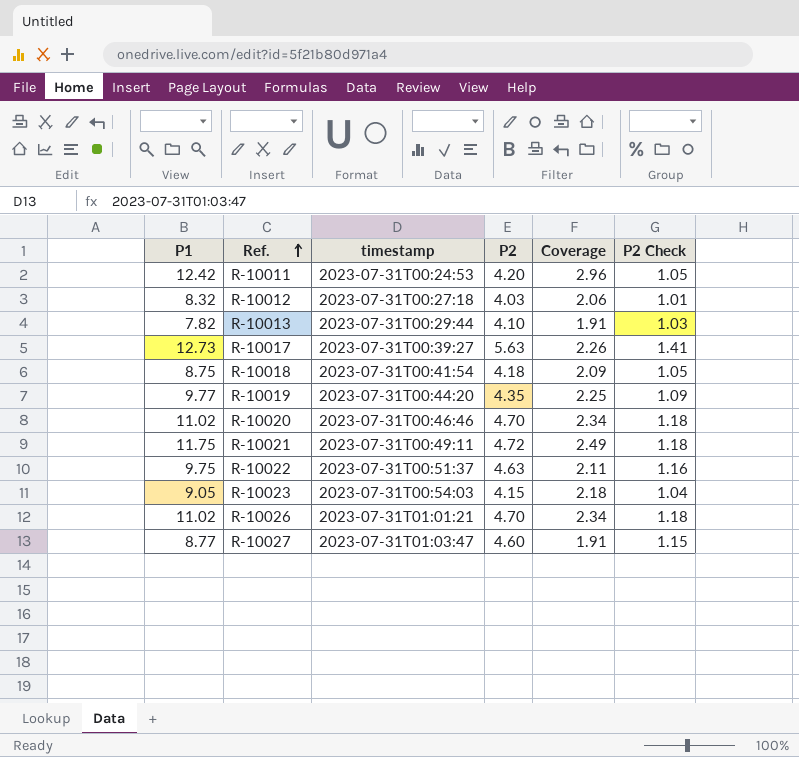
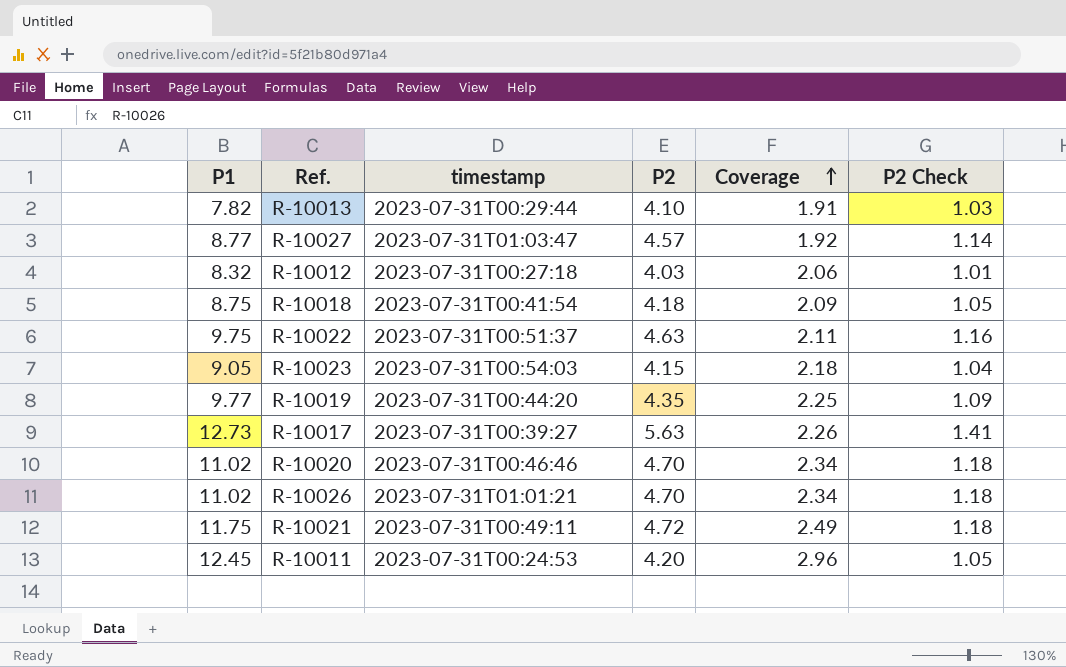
row order: Ref. ascending -> Coverage ascending
R-10027 | P2: 4.60 -> 4.57
R-10027 | Coverage: 1.91 -> 1.92
R-10027 | P2 Check: 1.15 -> 1.14
R-10011 | P1: 12.42 -> 12.45

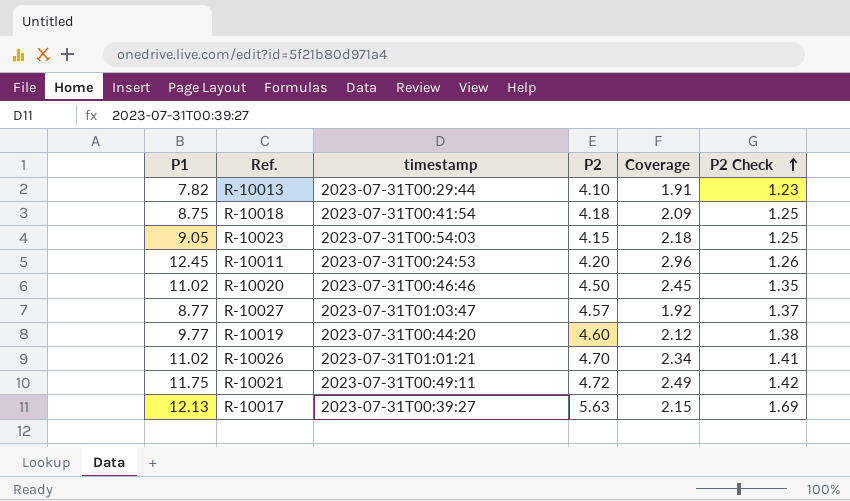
row order: Coverage ascending -> P2 Check ascending
column P2 Check | formula: [P2] * 0.25 -> [P2] * 0.3
row R-10012: 8.32 | 2023-07-31T00:27:18 | 4.03 | 2.06 | 1.01 -> none
row R-10022: 9.75 | 2023-07-31T00:51:37 | 4.63 | 2.11 | 1.16 -> none
R-10020 | P2: 4.70 -> 4.50
R-10020 | Coverage: 2.34 -> 2.45
R-10019 | P2: 4.35 -> 4.60
R-10019 | Coverage: 2.25 -> 2.12
R-10017 | P1: 12.73 -> 12.13
R-10017 | Coverage: 2.26 -> 2.15

